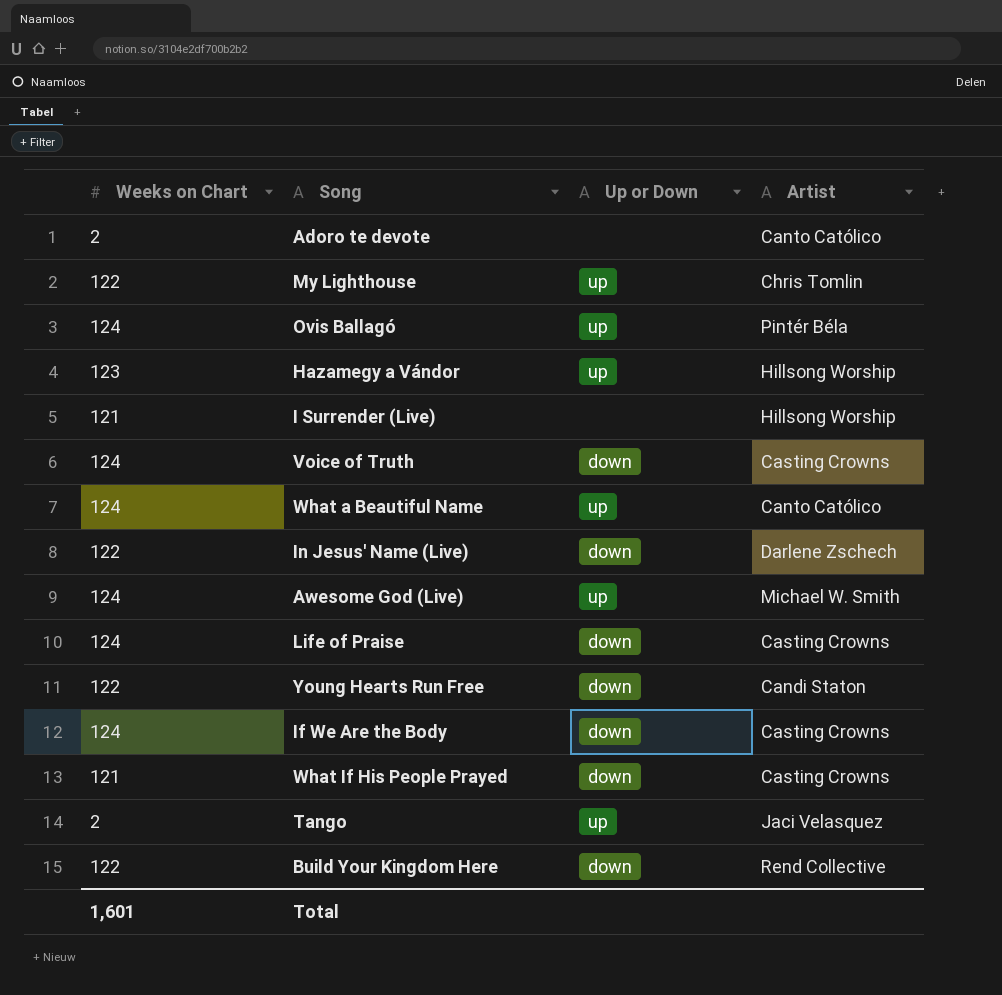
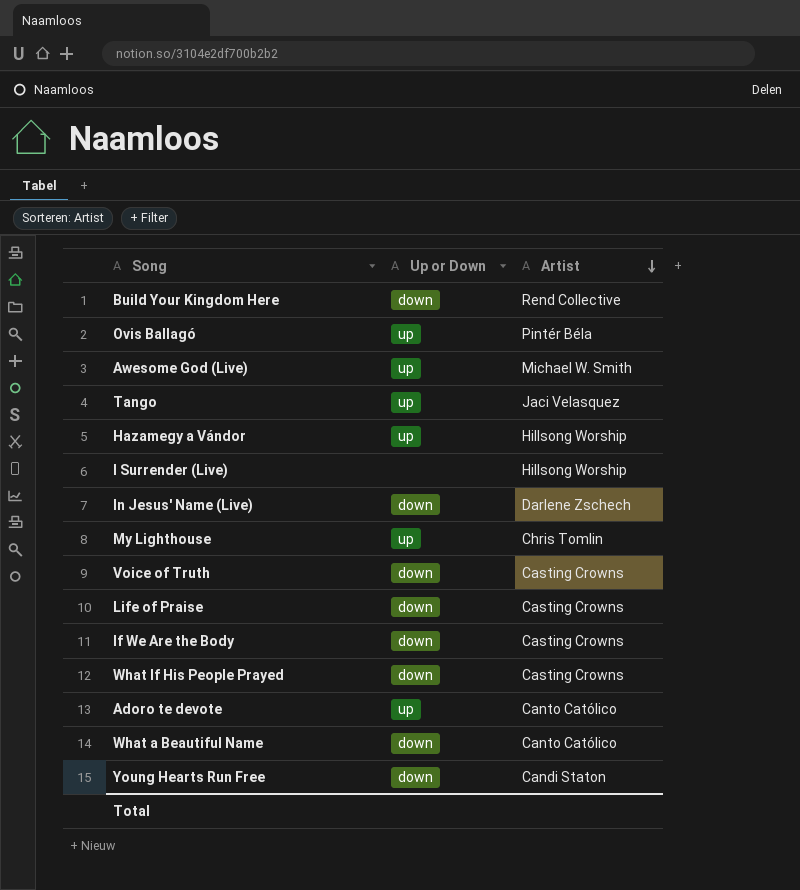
row order: none -> Artist descending
column Weeks on Chart | position: 1 -> none
Adoro te devote | Up or Down: none -> up
What a Beautiful Name | Up or Down: up -> down

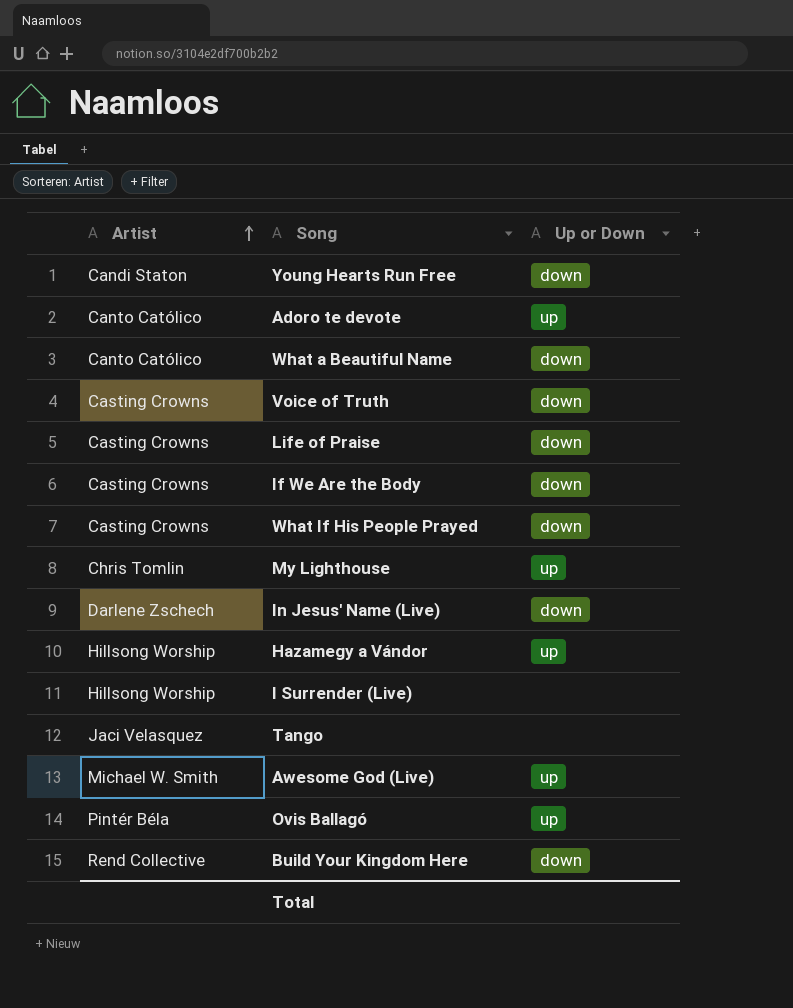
row order: Artist descending -> Artist ascending
column Artist | position: 3 -> 1
Tango | Up or Down: up -> none

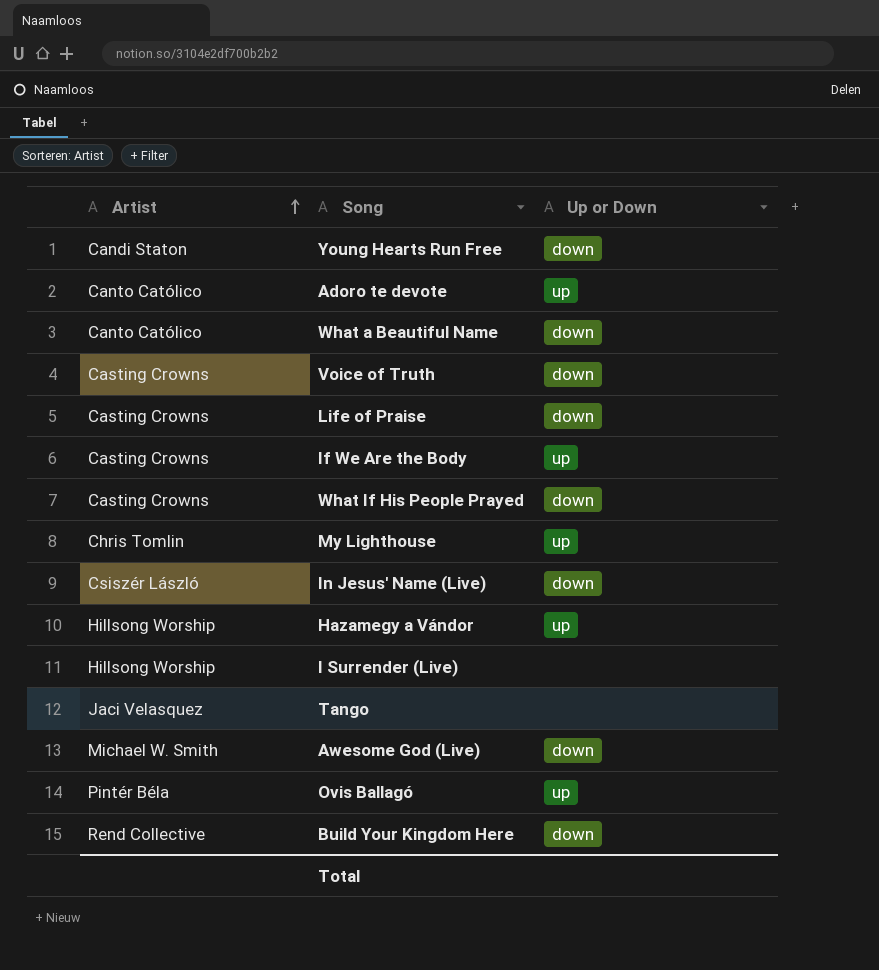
If We Are the Body | Up or Down: down -> up
In Jesus' Name (Live) | Artist: Darlene Zschech -> Csiszér László
Awesome God (Live) | Up or Down: up -> down

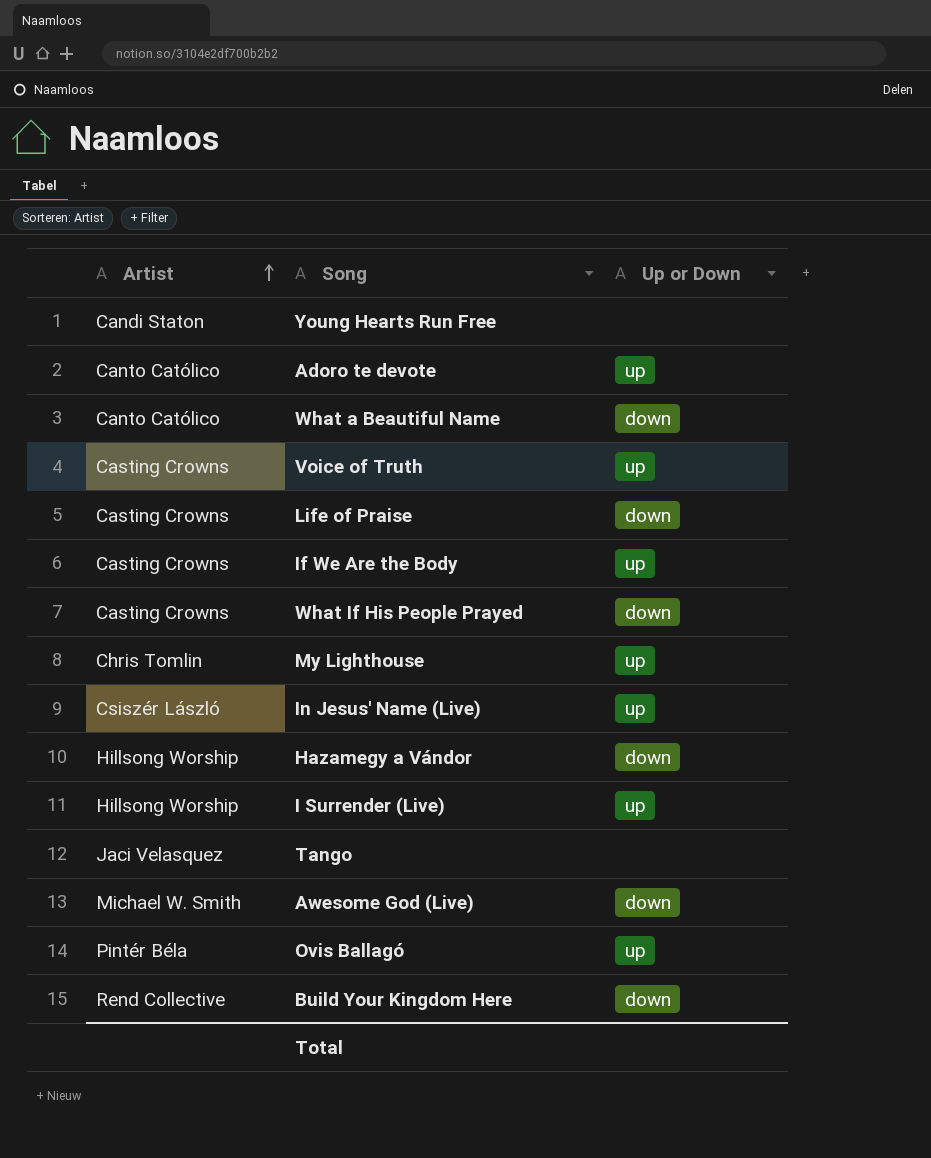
Young Hearts Run Free | Up or Down: down -> none
Voice of Truth | Up or Down: down -> up
In Jesus' Name (Live) | Up or Down: down -> up
Hazamegy a Vándor | Up or Down: up -> down
I Surrender (Live) | Up or Down: none -> up

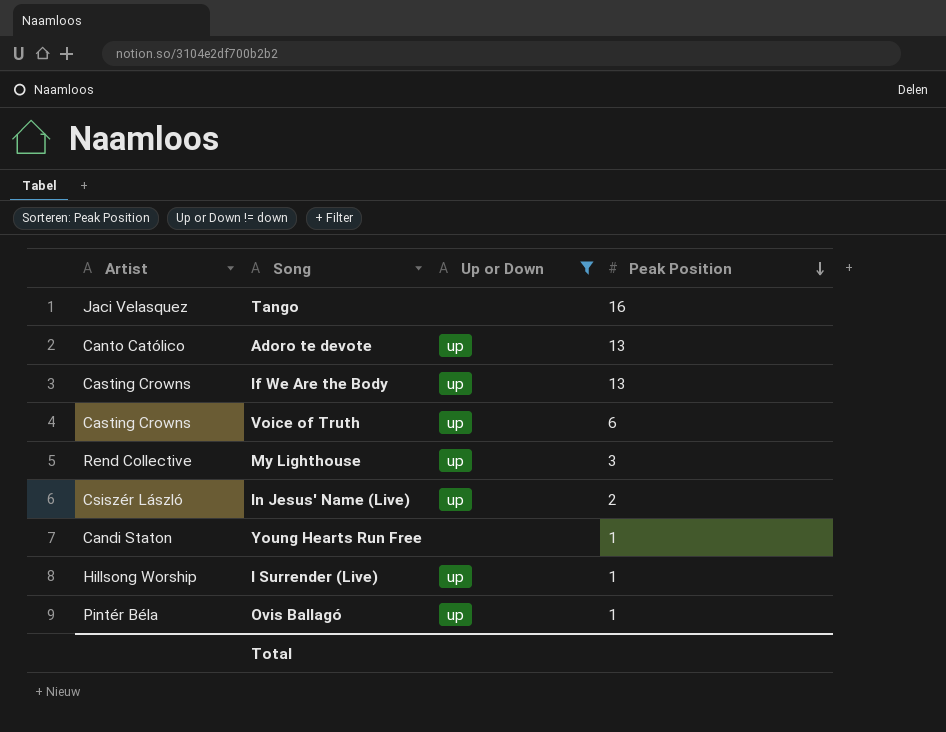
filter: none -> Up or Down != down
row order: Artist ascending -> Peak Position descending
column Peak Position | position: none -> 4
My Lighthouse | Artist: Chris Tomlin -> Rend Collective

